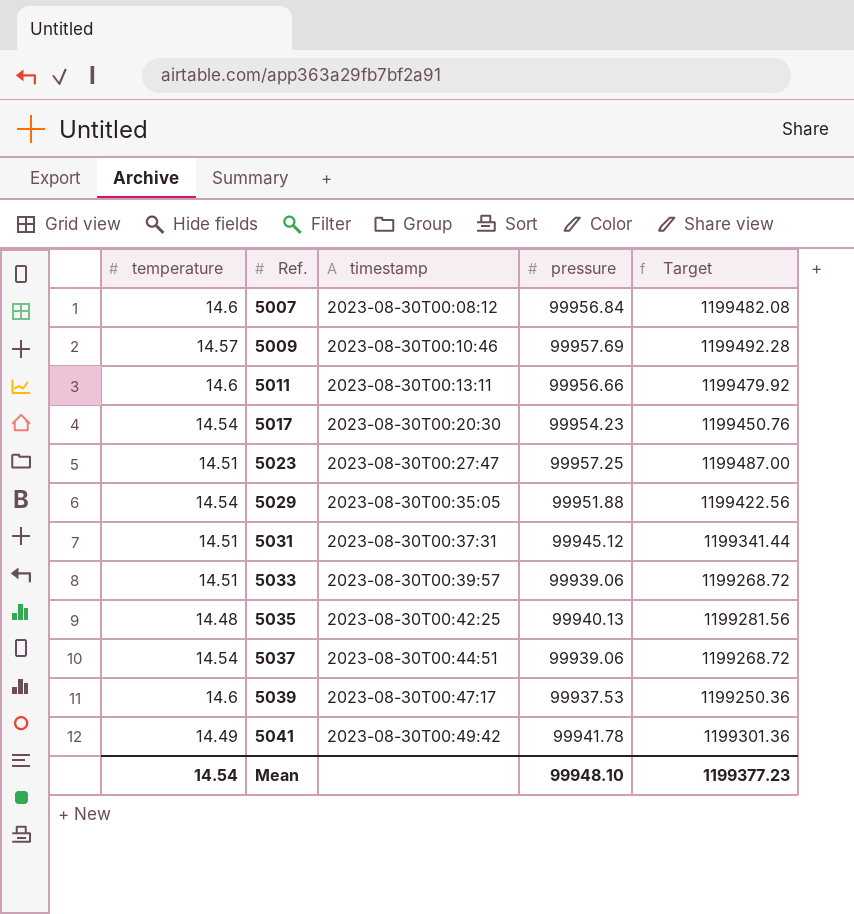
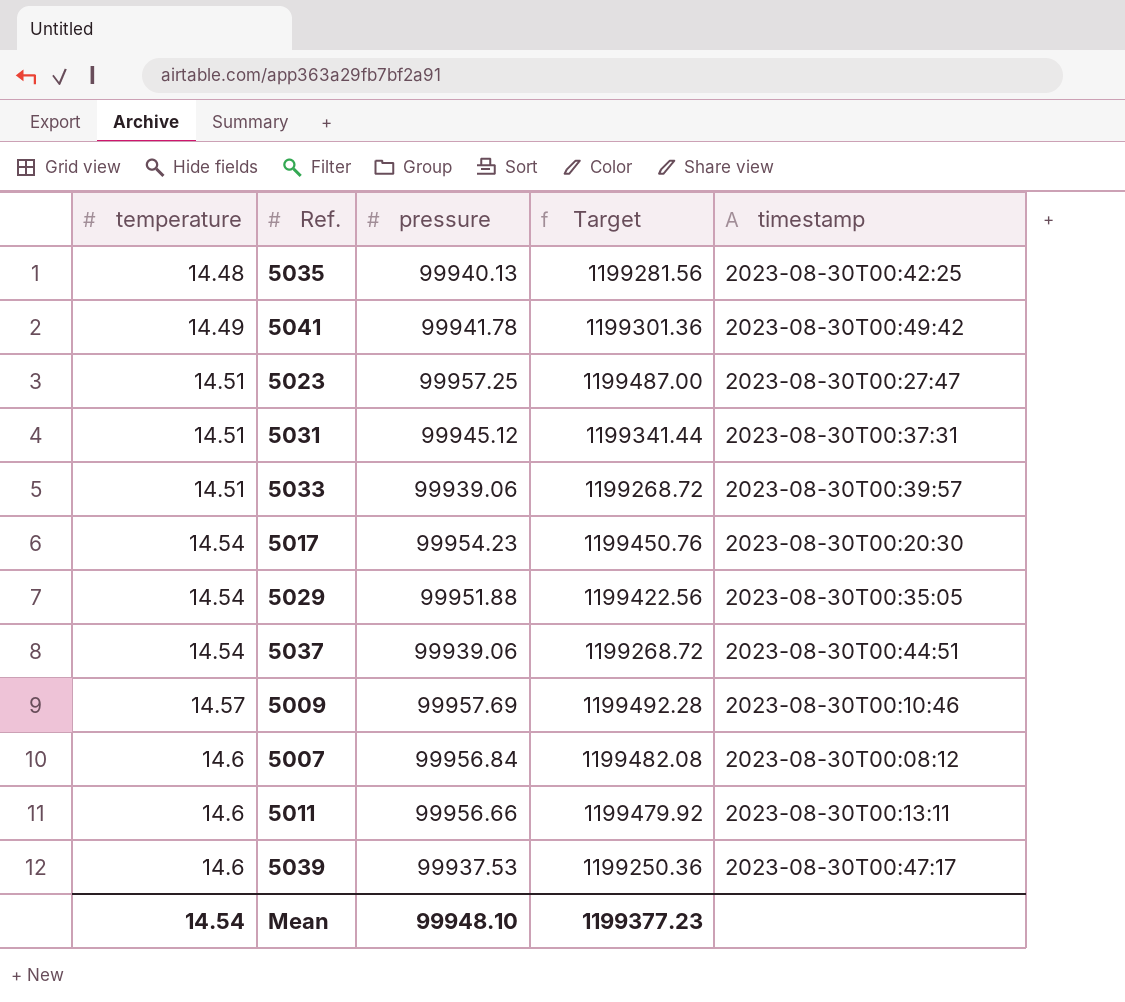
row order: Ref. ascending -> temperature ascending
column timestamp | position: 3 -> 5

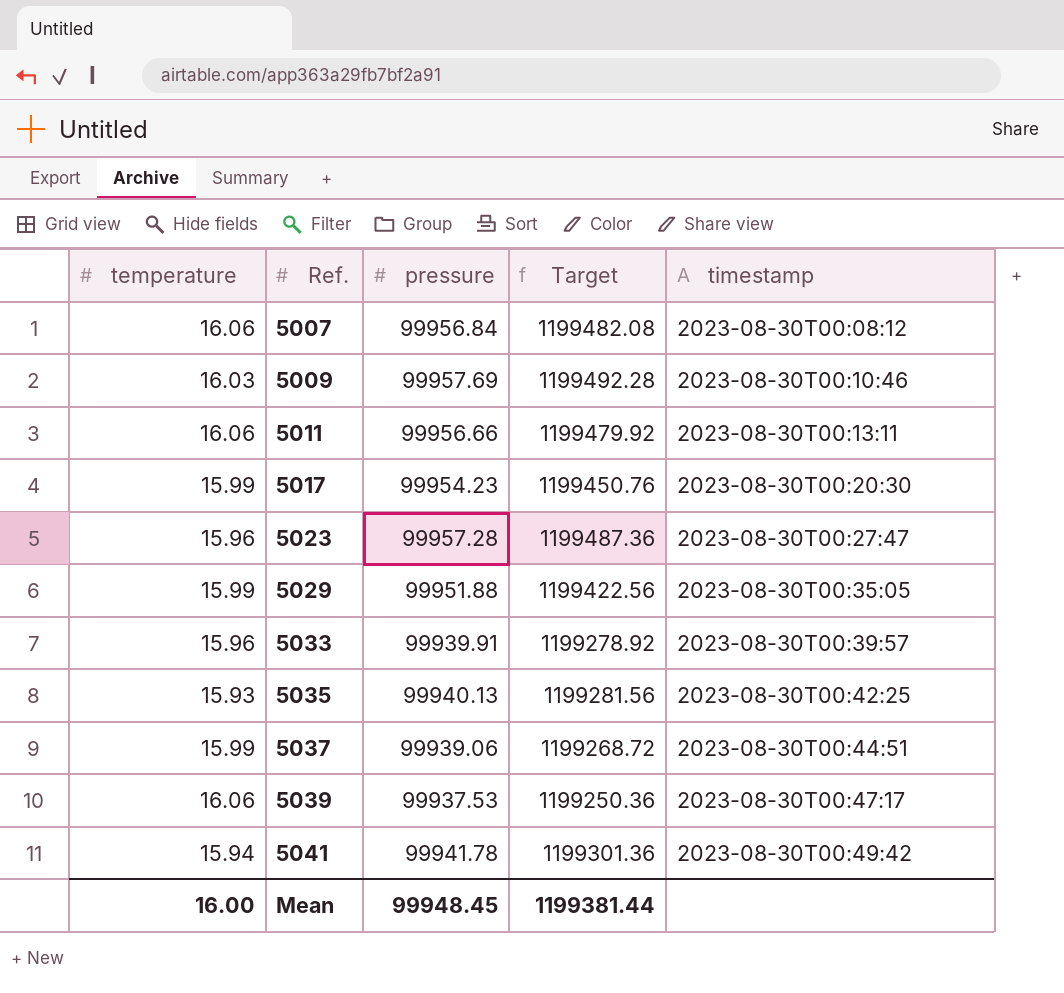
row order: temperature ascending -> Ref. ascending
row 5031: 14.51 | 99945.12 | 1199341.44 | 2023-08-30T00:37:31 -> none
5007 | temperature: 14.6 -> 16.06
5009 | temperature: 14.57 -> 16.03
5011 | temperature: 14.6 -> 16.06
5017 | temperature: 14.54 -> 15.99
5023 | temperature: 14.51 -> 15.96
5023 | pressure: 99957.25 -> 99957.28
5023 | Target: 1199487.00 -> 1199487.36
5029 | temperature: 14.54 -> 15.99
5033 | temperature: 14.51 -> 15.96
5033 | pressure: 99939.06 -> 99939.91
5033 | Target: 1199268.72 -> 1199278.92
5035 | temperature: 14.48 -> 15.93
5037 | temperature: 14.54 -> 15.99
5039 | temperature: 14.6 -> 16.06
5041 | temperature: 14.49 -> 15.94
Mean | temperature: 14.54 -> 16.00
Mean | pressure: 99948.10 -> 99948.45
Mean | Target: 1199377.23 -> 1199381.44

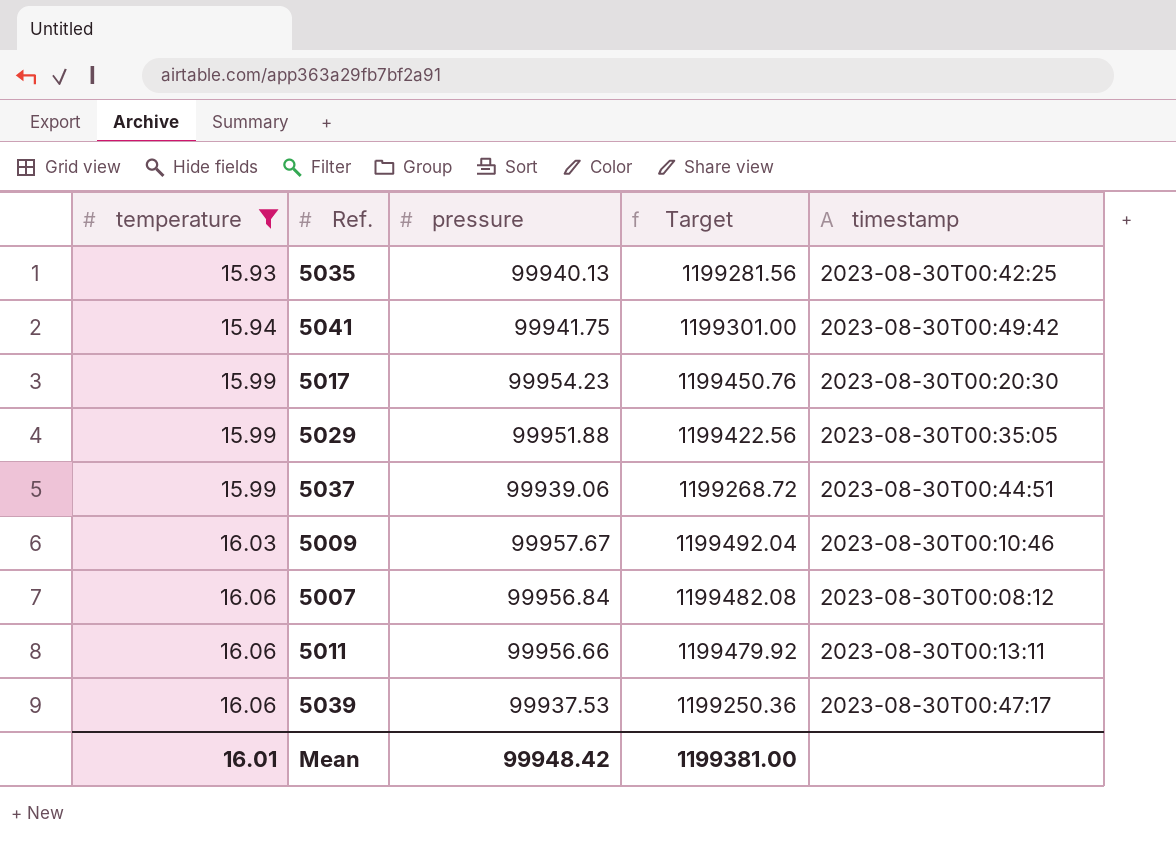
filter: none -> temperature != 15.96
row order: Ref. ascending -> temperature ascending
5041 | pressure: 99941.78 -> 99941.75
5041 | Target: 1199301.36 -> 1199301.00
5009 | pressure: 99957.69 -> 99957.67
5009 | Target: 1199492.28 -> 1199492.04
Mean | temperature: 16.00 -> 16.01
Mean | pressure: 99948.45 -> 99948.42
Mean | Target: 1199381.44 -> 1199381.00

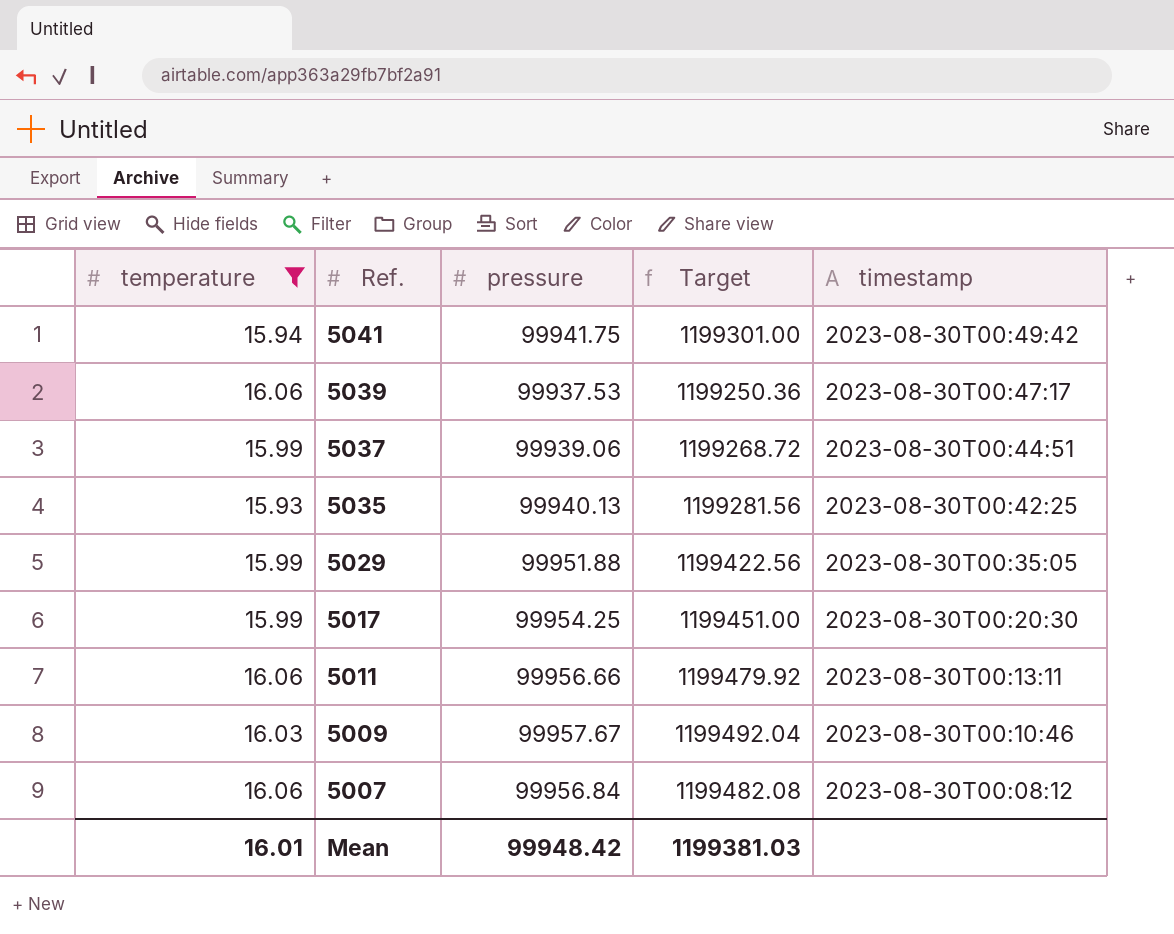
row order: temperature ascending -> Ref. descending
5017 | pressure: 99954.23 -> 99954.25
5017 | Target: 1199450.76 -> 1199451.00
Mean | Target: 1199381.00 -> 1199381.03

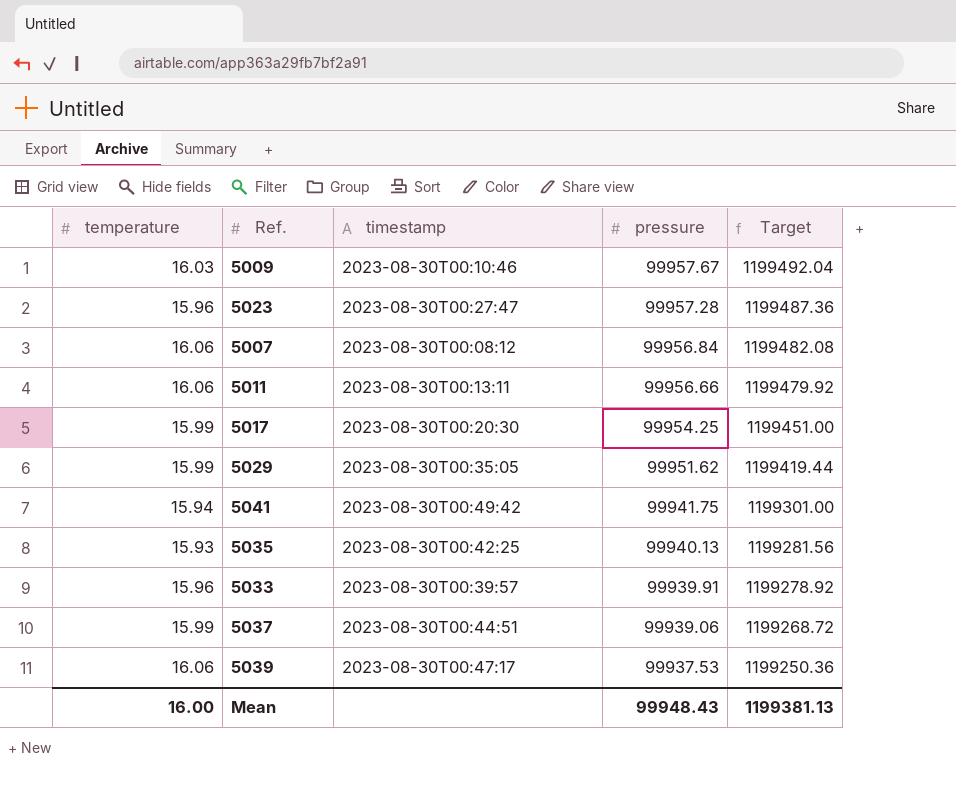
filter: temperature != 15.96 -> none
row order: Ref. descending -> pressure descending
column timestamp | position: 5 -> 3
5029 | pressure: 99951.88 -> 99951.62
5029 | Target: 1199422.56 -> 1199419.44
Mean | temperature: 16.01 -> 16.00
Mean | pressure: 99948.42 -> 99948.43
Mean | Target: 1199381.03 -> 1199381.13

